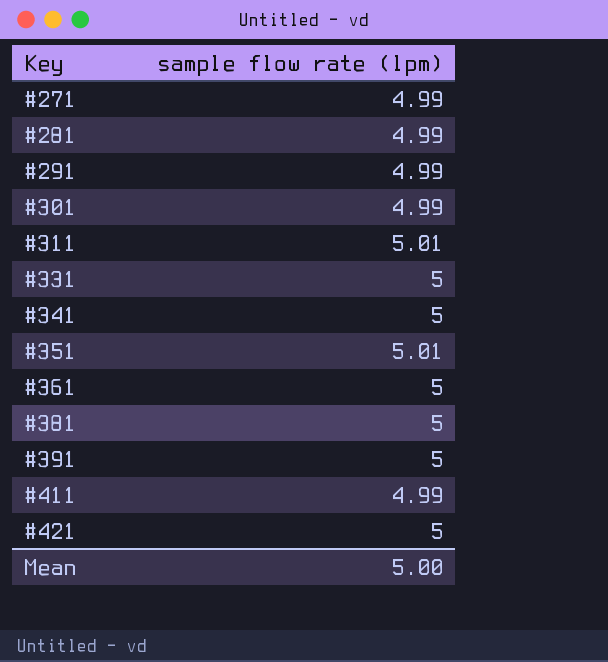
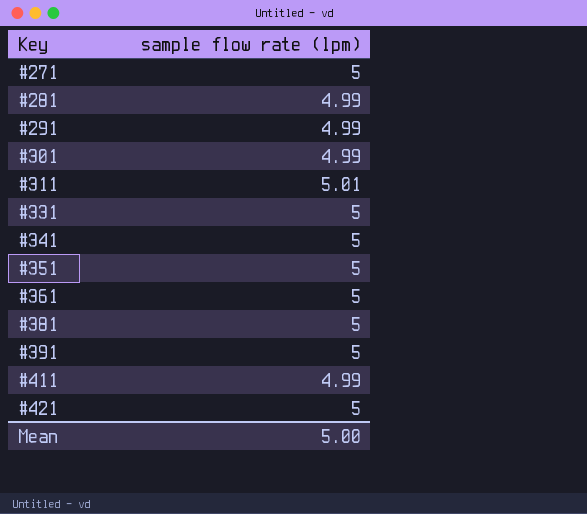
#271 | sample flow rate (lpm): 4.99 -> 5
#351 | sample flow rate (lpm): 5.01 -> 5

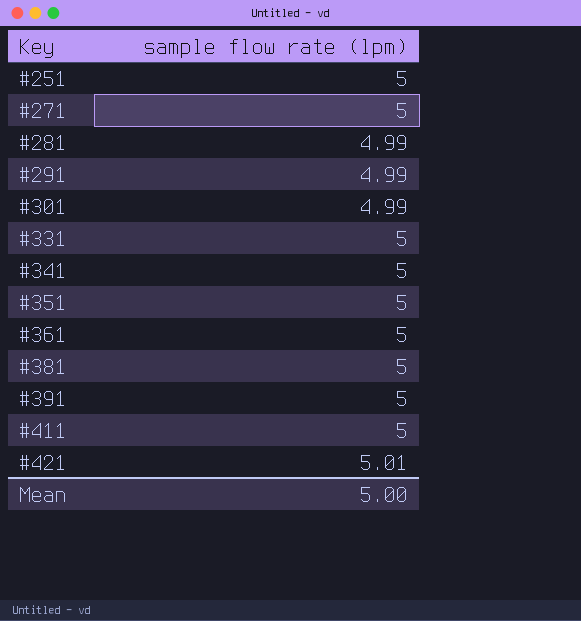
row #311: 5.01 -> none
row #251: none -> 5
#411 | sample flow rate (lpm): 4.99 -> 5
#421 | sample flow rate (lpm): 5 -> 5.01

